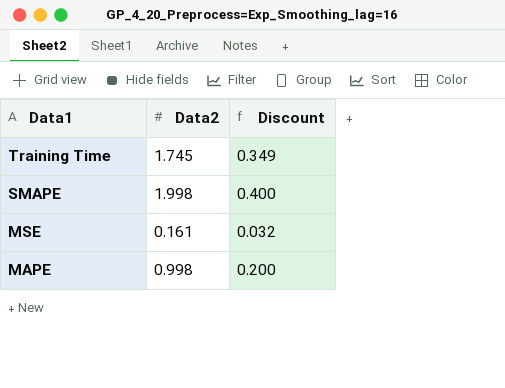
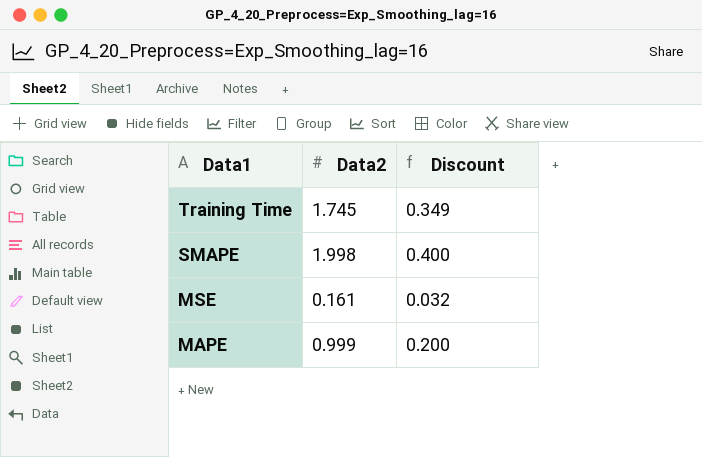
MAPE | Data2: 0.998 -> 0.999

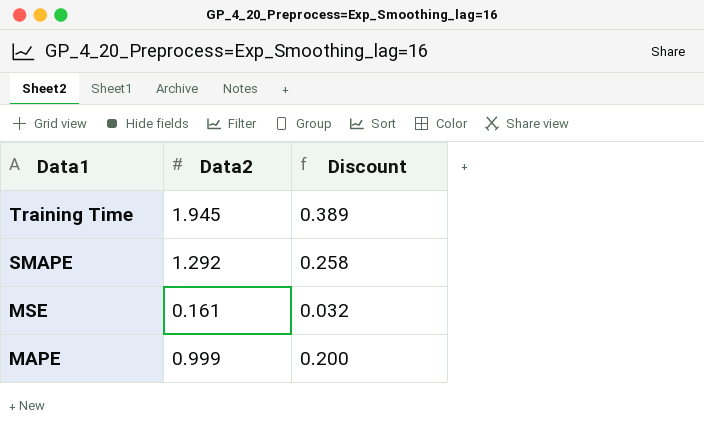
Training Time | Data2: 1.745 -> 1.945
Training Time | Discount: 0.349 -> 0.389
SMAPE | Data2: 1.998 -> 1.292
SMAPE | Discount: 0.400 -> 0.258

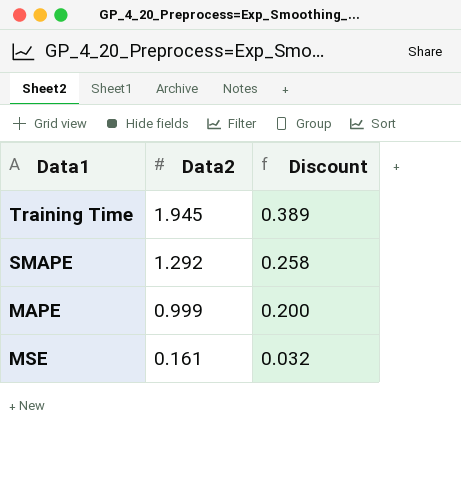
row order: Data1 descending -> Data2 descending

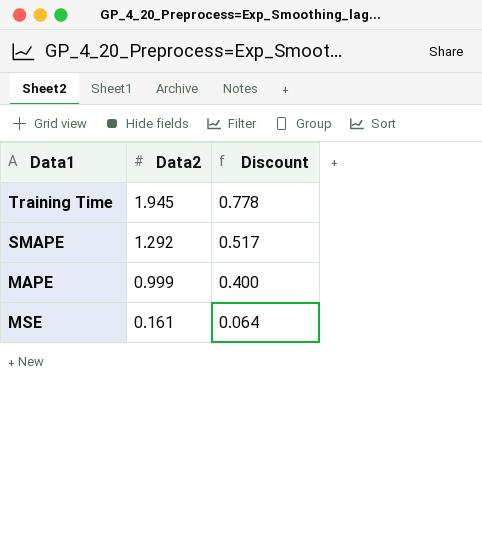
column Discount | formula: [Data2] * 0.2 -> [Data2] * 0.4

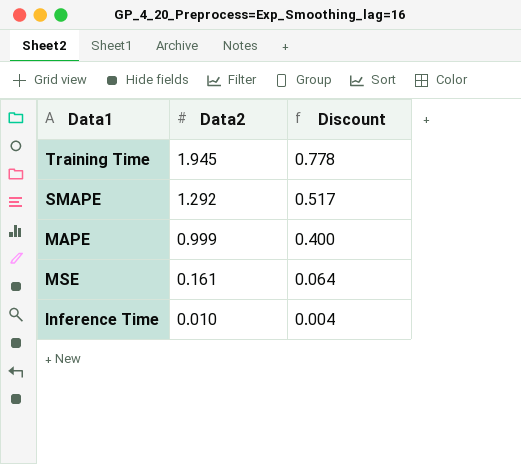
row Inference Time: none -> 0.010 | 0.004

